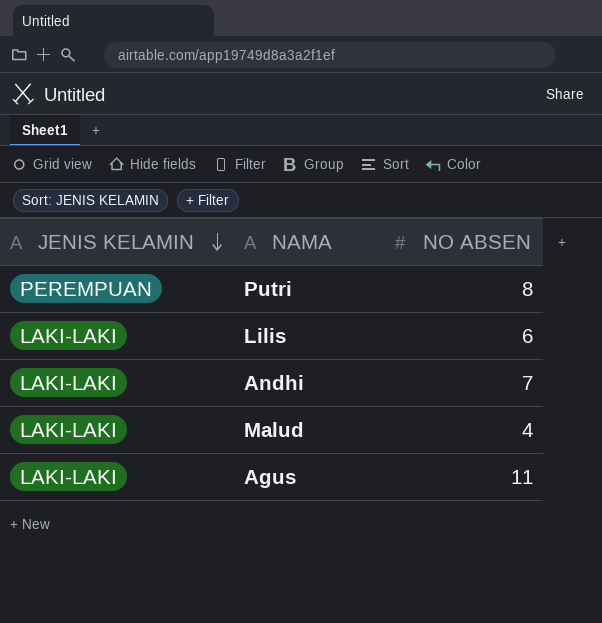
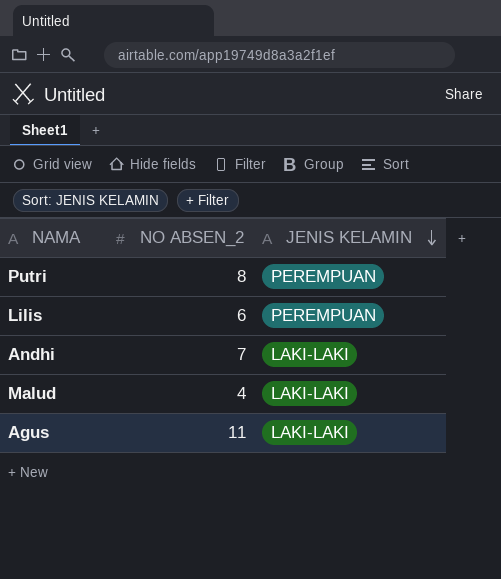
column name: NO ABSEN -> NO ABSEN_2
column JENIS KELAMIN | position: 1 -> 3
Lilis | JENIS KELAMIN: LAKI-LAKI -> PEREMPUAN

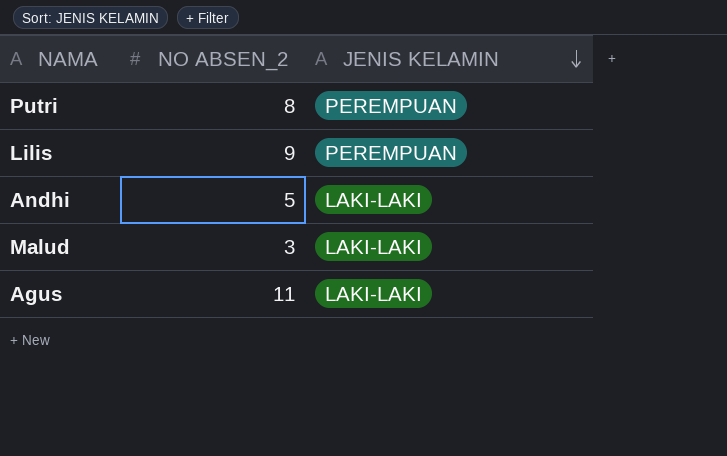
Lilis | NO ABSEN_2: 6 -> 9
Andhi | NO ABSEN_2: 7 -> 5
Malud | NO ABSEN_2: 4 -> 3

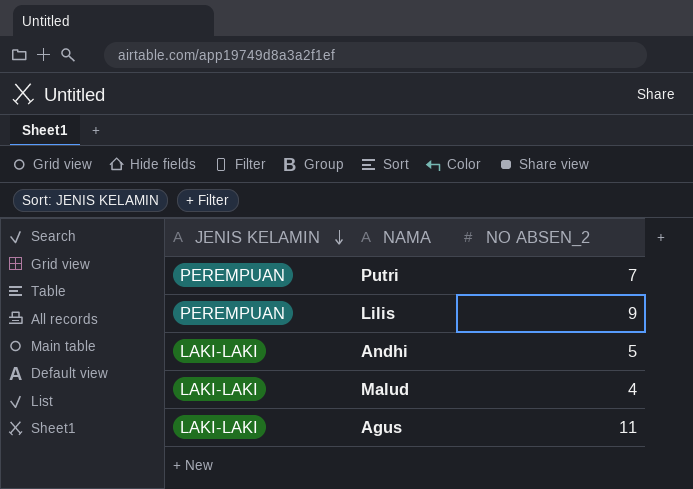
column JENIS KELAMIN | position: 3 -> 1
Putri | NO ABSEN_2: 8 -> 7
Malud | NO ABSEN_2: 3 -> 4

